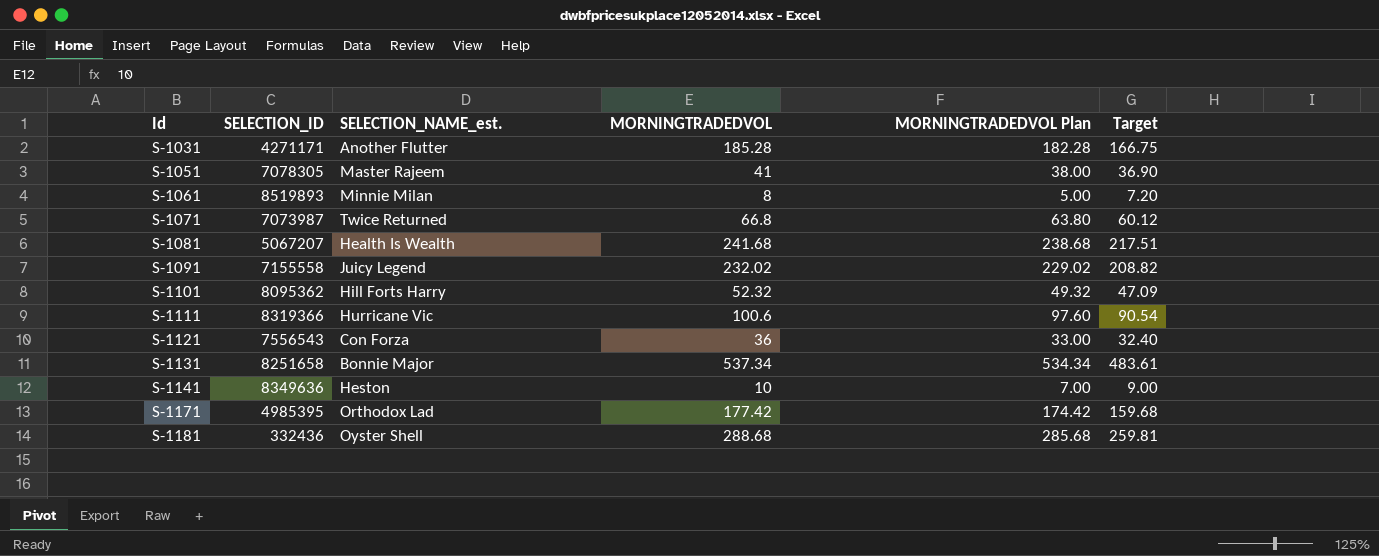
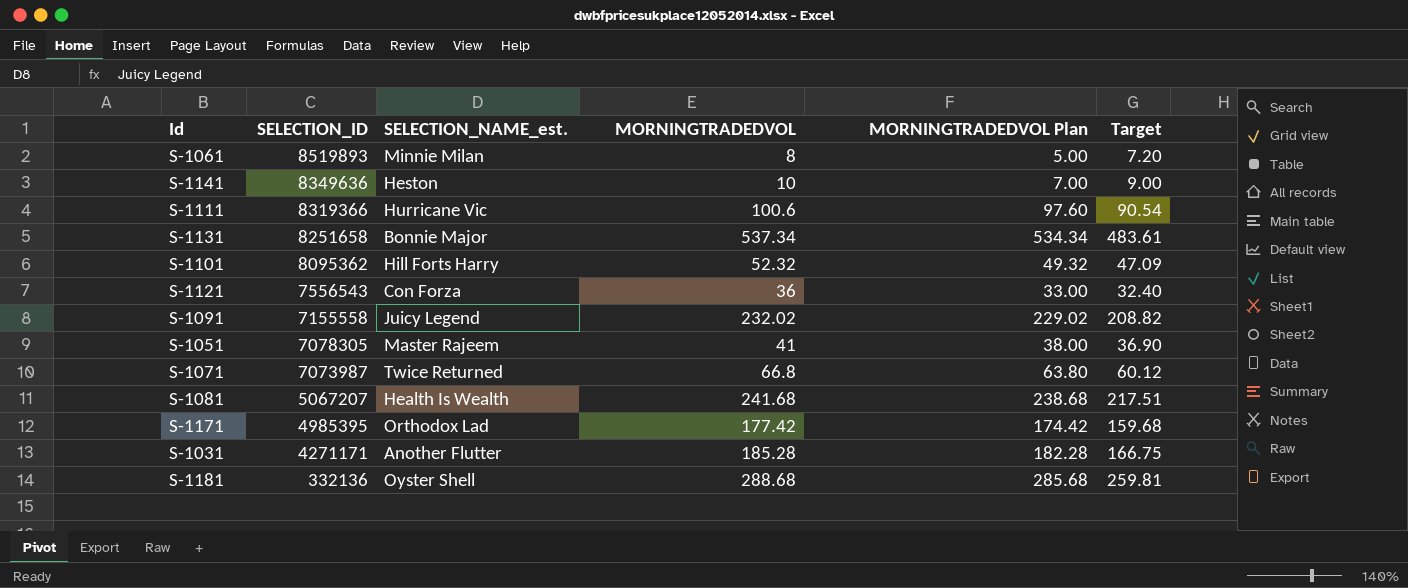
row order: Id ascending -> SELECTION_ID descending
S-1181 | SELECTION_ID: 332436 -> 332136

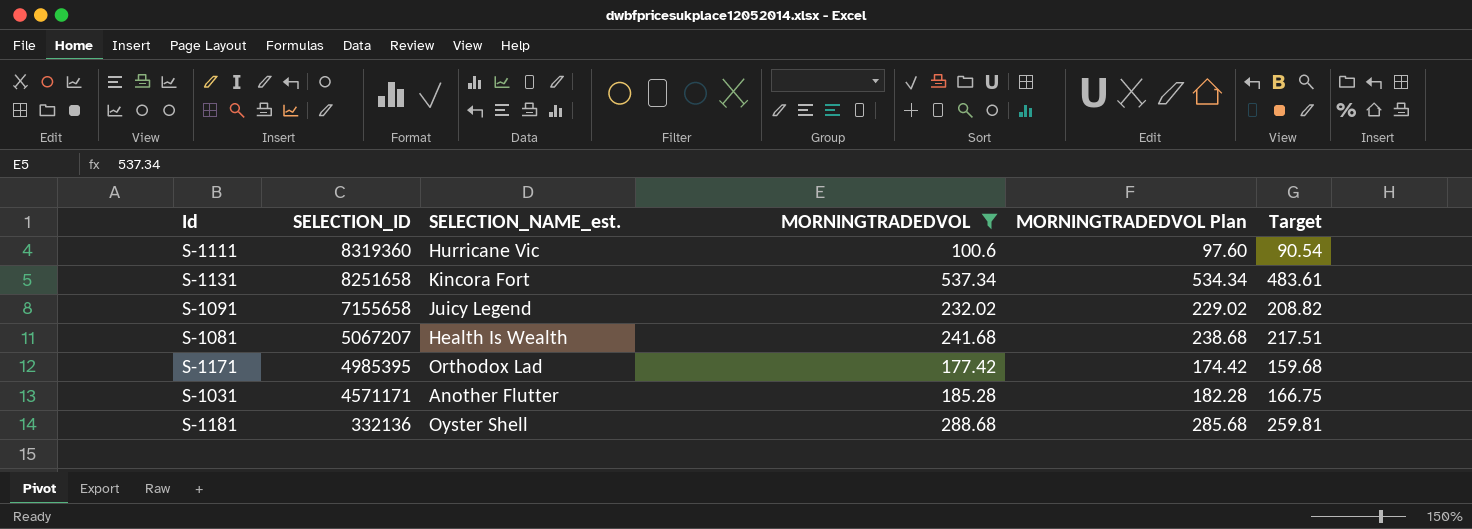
filter: none -> MORNINGTRADEDVOL >= 100.6
S-1111 | SELECTION_ID: 8319366 -> 8319360
S-1131 | SELECTION_NAME_est.: Bonnie Major -> Kincora Fort
S-1091 | SELECTION_ID: 7155558 -> 7155658
S-1031 | SELECTION_ID: 4271171 -> 4571171

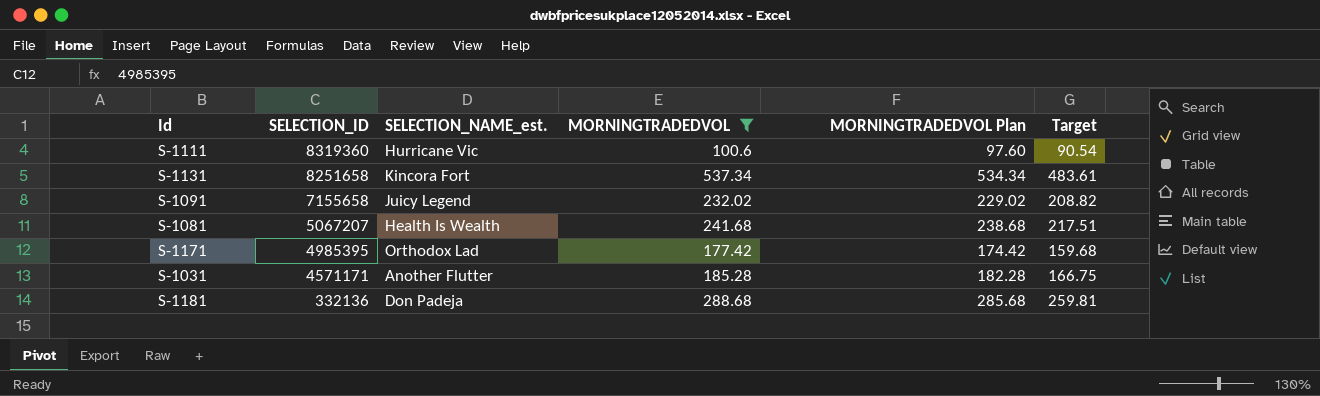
S-1181 | SELECTION_NAME_est.: Oyster Shell -> Don Padeja

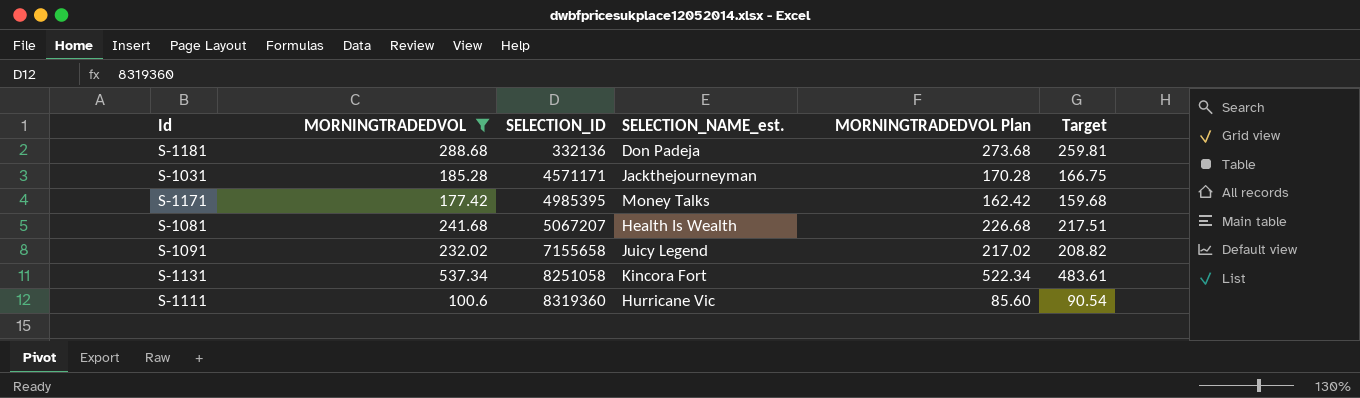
row order: SELECTION_ID descending -> SELECTION_ID ascending
column MORNINGTRADEDVOL | position: 4 -> 2
column MORNINGTRADEDVOL Plan | formula: [MORNINGTRADEDVOL] - 3 -> [MORNINGTRADEDVOL] - 15
S-1031 | SELECTION_NAME_est.: Another Flutter -> Jackthejourneyman
S-1171 | SELECTION_NAME_est.: Orthodox Lad -> Money Talks
S-1131 | SELECTION_ID: 8251658 -> 8251058

